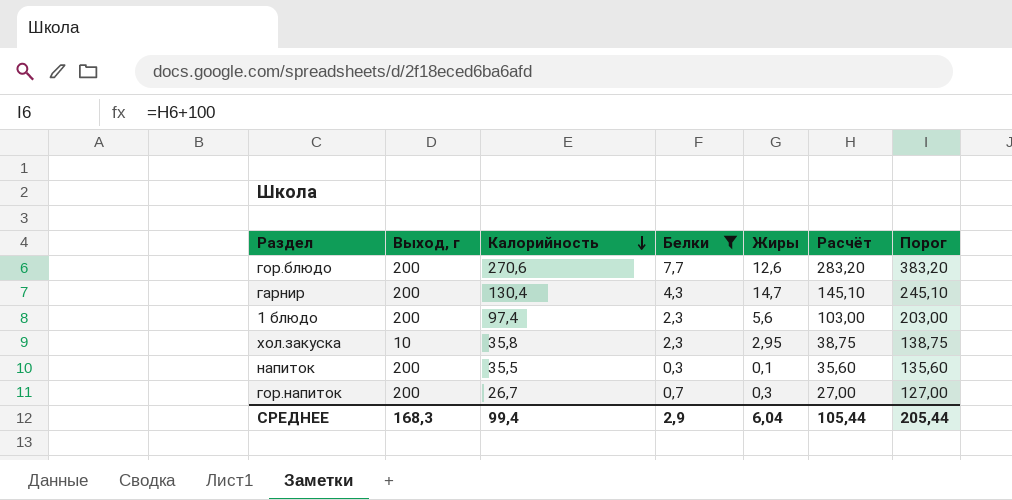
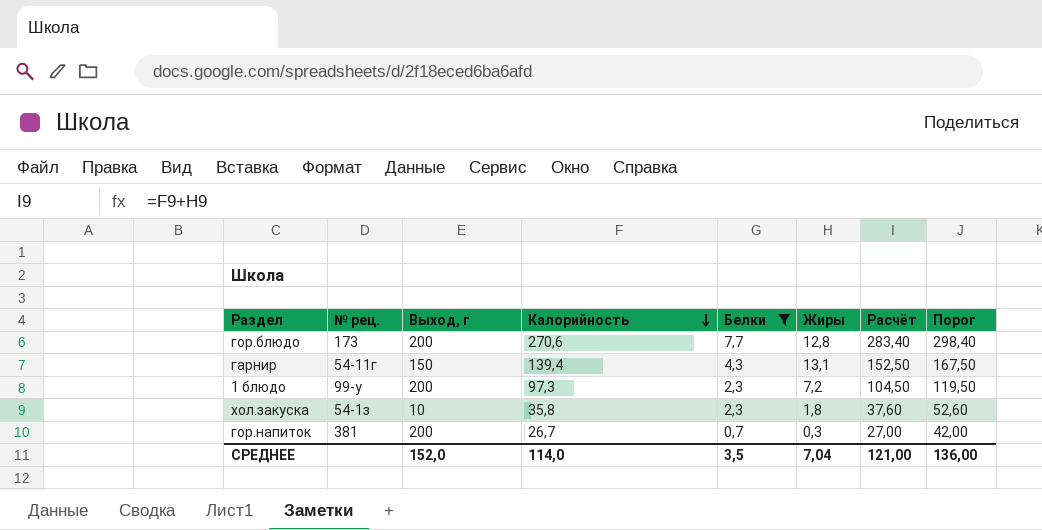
column № рец. | position: none -> 2
column Порог | formula: [Расчёт] + 100 -> [Расчёт] + 15
row напиток: 200 | 35,5 | 0,3 | 0,1 | 35,60 | 135,60 -> none
гор.блюдо | Жиры: 12,6 -> 12,8
гор.блюдо | Расчёт: 283,20 -> 283,40
гарнир | Выход, г: 200 -> 150
гарнир | Калорийность: 130,4 -> 139,4
гарнир | Жиры: 14,7 -> 13,1
гарнир | Расчёт: 145,10 -> 152,50
1 блюдо | Калорийность: 97,4 -> 97,3
1 блюдо | Жиры: 5,6 -> 7,2
1 блюдо | Расчёт: 103,00 -> 104,50
хол.закуска | Жиры: 2,95 -> 1,8
хол.закуска | Расчёт: 38,75 -> 37,60
СРЕДНЕЕ | Выход, г: 168,3 -> 152,0
СРЕДНЕЕ | Калорийность: 99,4 -> 114,0
СРЕДНЕЕ | Белки: 2,9 -> 3,5
СРЕДНЕЕ | Жиры: 6,04 -> 7,04
СРЕДНЕЕ | Расчёт: 105,44 -> 121,00
СРЕДНЕЕ | Порог: 205,44 -> 136,00

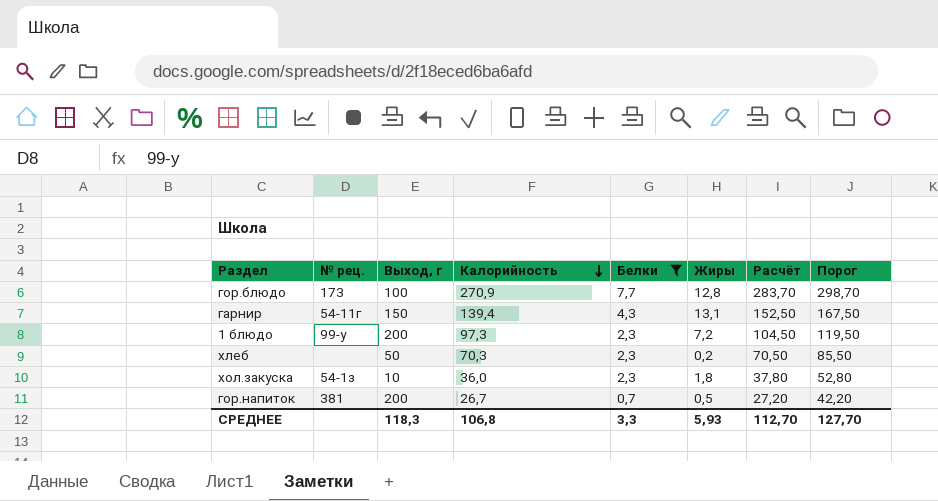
гор.блюдо | Выход, г: 200 -> 100
гор.блюдо | Калорийность: 270,6 -> 270,9
гор.блюдо | Расчёт: 283,40 -> 283,70
гор.блюдо | Порог: 298,40 -> 298,70
row хлеб: none -> none | 50 | 70,3 | 2,3 | 0,2 | 70,50 | 85,50
хол.закуска | Калорийность: 35,8 -> 36,0
хол.закуска | Расчёт: 37,60 -> 37,80
хол.закуска | Порог: 52,60 -> 52,80
гор.напиток | Жиры: 0,3 -> 0,5
гор.напиток | Расчёт: 27,00 -> 27,20
гор.напиток | Порог: 42,00 -> 42,20
СРЕДНЕЕ | Выход, г: 152,0 -> 118,3
СРЕДНЕЕ | Калорийность: 114,0 -> 106,8
СРЕДНЕЕ | Белки: 3,5 -> 3,3
СРЕДНЕЕ | Жиры: 7,04 -> 5,93
СРЕДНЕЕ | Расчёт: 121,00 -> 112,70
СРЕДНЕЕ | Порог: 136,00 -> 127,70

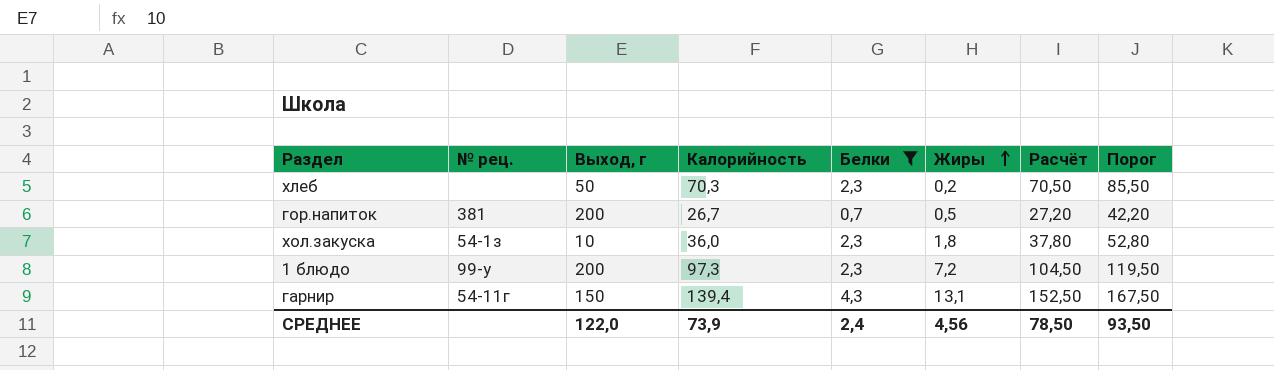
row order: Калорийность descending -> Жиры ascending
row гор.блюдо: 173 | 100 | 270,9 | 7,7 | 12,8 | 283,70 | 298,70 -> none
СРЕДНЕЕ | Выход, г: 118,3 -> 122,0
СРЕДНЕЕ | Калорийность: 106,8 -> 73,9
СРЕДНЕЕ | Белки: 3,3 -> 2,4
СРЕДНЕЕ | Жиры: 5,93 -> 4,56
СРЕДНЕЕ | Расчёт: 112,70 -> 78,50
СРЕДНЕЕ | Порог: 127,70 -> 93,50

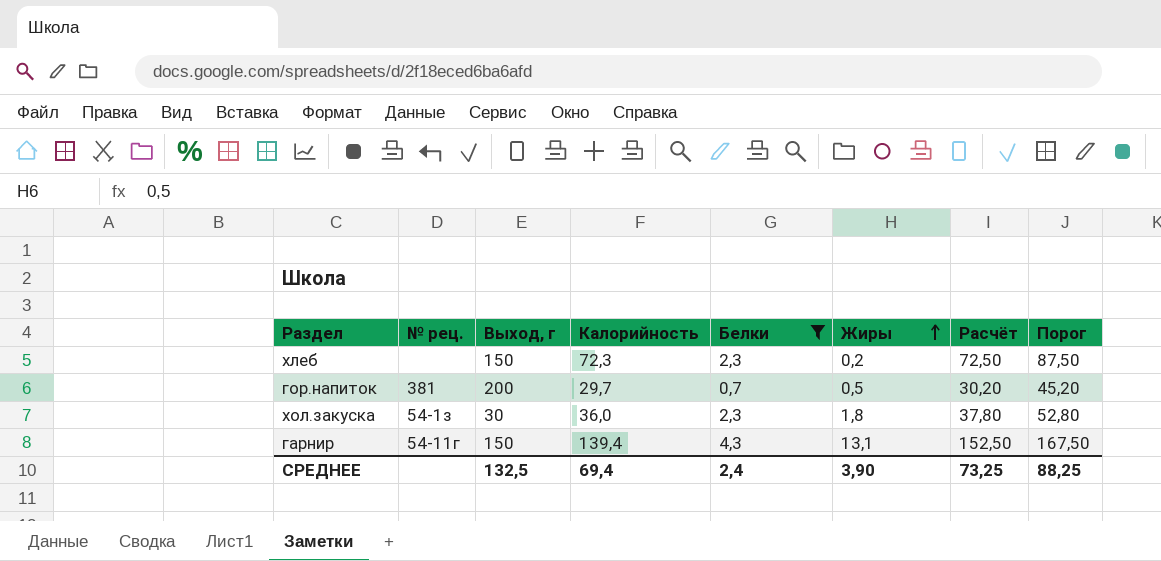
row 1 блюдо: 99-у | 200 | 97,3 | 2,3 | 7,2 | 104,50 | 119,50 -> none
хлеб | Выход, г: 50 -> 150
хлеб | Калорийность: 70,3 -> 72,3
хлеб | Расчёт: 70,50 -> 72,50
хлеб | Порог: 85,50 -> 87,50
гор.напиток | Калорийность: 26,7 -> 29,7
гор.напиток | Расчёт: 27,20 -> 30,20
гор.напиток | Порог: 42,20 -> 45,20
хол.закуска | Выход, г: 10 -> 30
СРЕДНЕЕ | Выход, г: 122,0 -> 132,5
СРЕДНЕЕ | Калорийность: 73,9 -> 69,4
СРЕДНЕЕ | Жиры: 4,56 -> 3,90
СРЕДНЕЕ | Расчёт: 78,50 -> 73,25
СРЕДНЕЕ | Порог: 93,50 -> 88,25

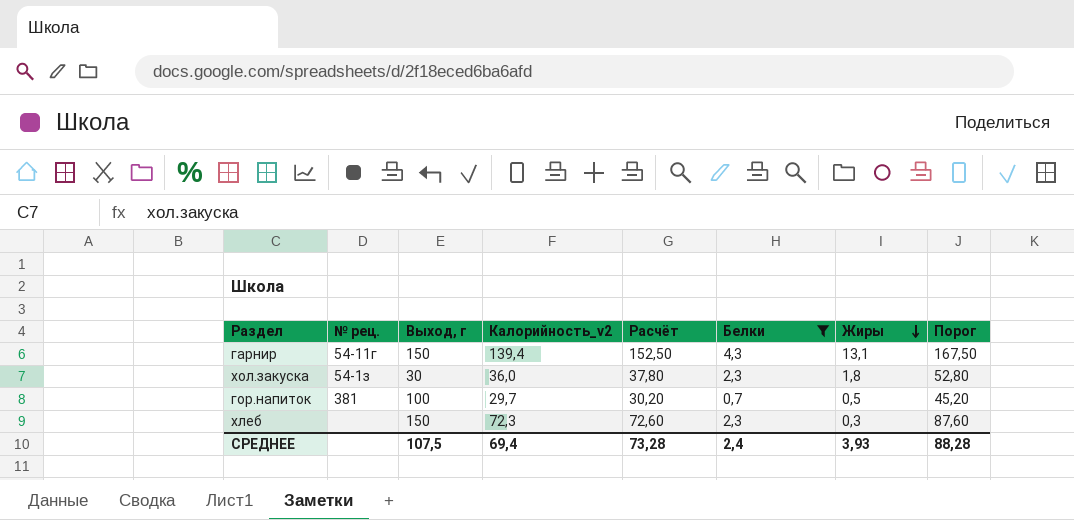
row order: Жиры ascending -> Жиры descending
column name: Калорийность -> Калорийность_v2
column Расчёт | position: 7 -> 5
гор.напиток | Выход, г: 200 -> 100
хлеб | Расчёт: 72,50 -> 72,60
хлеб | Жиры: 0,2 -> 0,3
хлеб | Порог: 87,50 -> 87,60
СРЕДНЕЕ | Выход, г: 132,5 -> 107,5
СРЕДНЕЕ | Расчёт: 73,25 -> 73,28
СРЕДНЕЕ | Жиры: 3,90 -> 3,93
СРЕДНЕЕ | Порог: 88,25 -> 88,28

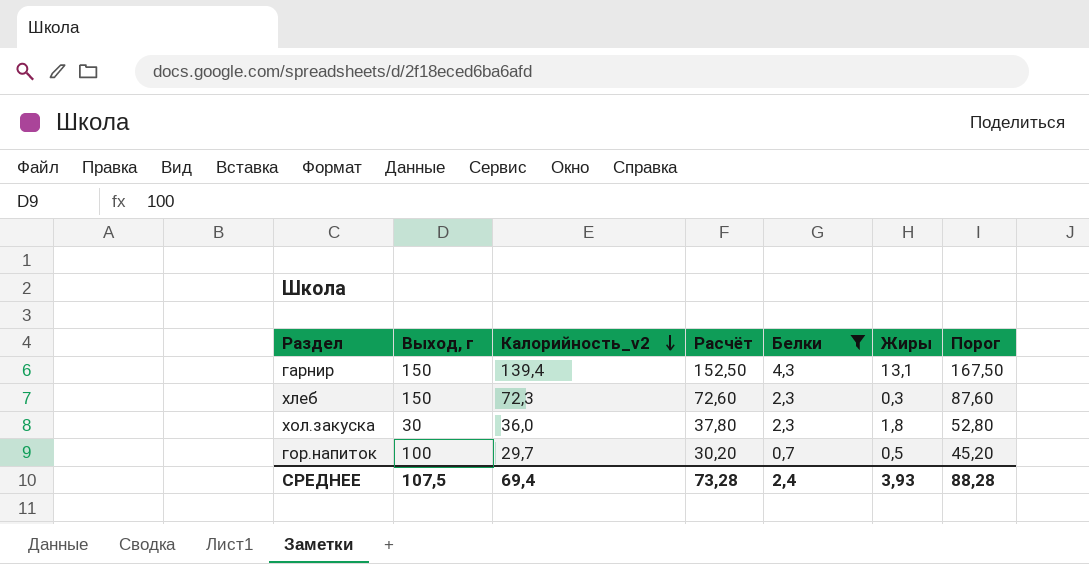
row order: Жиры descending -> Калорийность_v2 descending
column № рец. | position: 2 -> none

